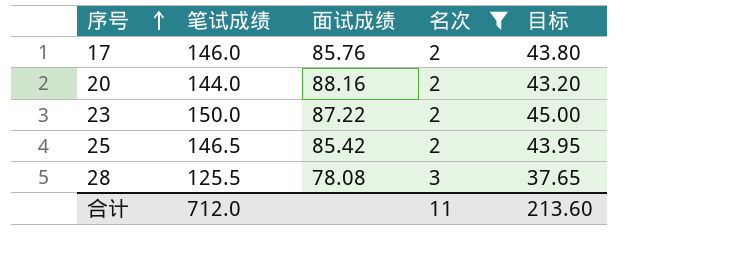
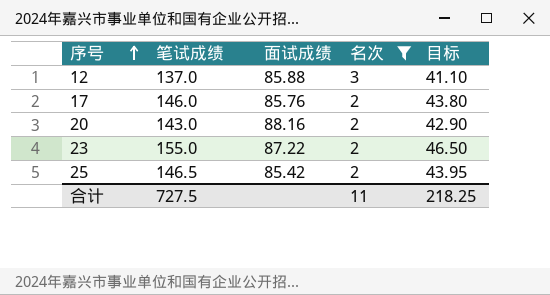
row 28: 125.5 | 78.08 | 3 | 37.65 -> none
row 12: none -> 137.0 | 85.88 | 3 | 41.10
20 | 笔试成绩: 144.0 -> 143.0
20 | 目标: 43.20 -> 42.90
23 | 笔试成绩: 150.0 -> 155.0
23 | 目标: 45.00 -> 46.50
合计 | 笔试成绩: 712.0 -> 727.5
合计 | 目标: 213.60 -> 218.25

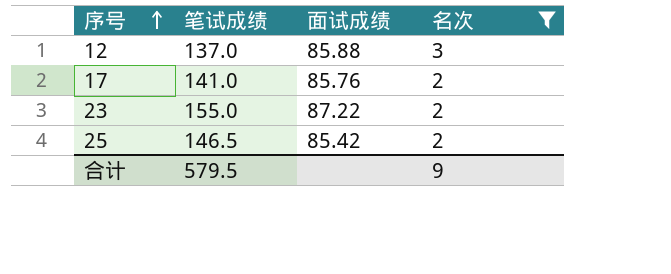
column 目标 | formula: [笔试成绩] * 0.3 -> none
row 20: 143.0 | 88.16 | 2 | 42.90 -> none
17 | 笔试成绩: 146.0 -> 141.0
合计 | 笔试成绩: 727.5 -> 579.5
合计 | 名次: 11 -> 9

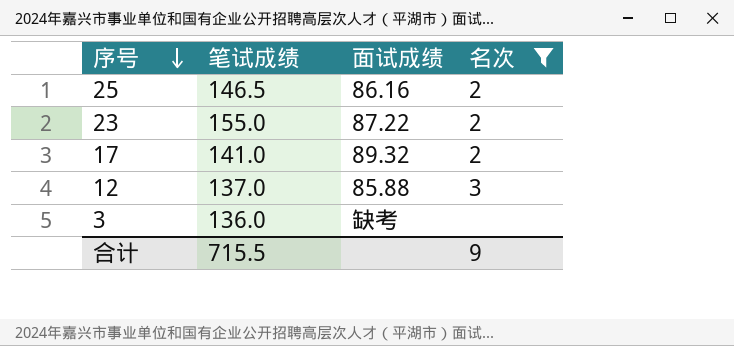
row order: 序号 ascending -> 序号 descending
25 | 面试成绩: 85.42 -> 86.16
17 | 面试成绩: 85.76 -> 89.32
row 3: none -> 136.0 | 缺考 | none
合计 | 笔试成绩: 579.5 -> 715.5

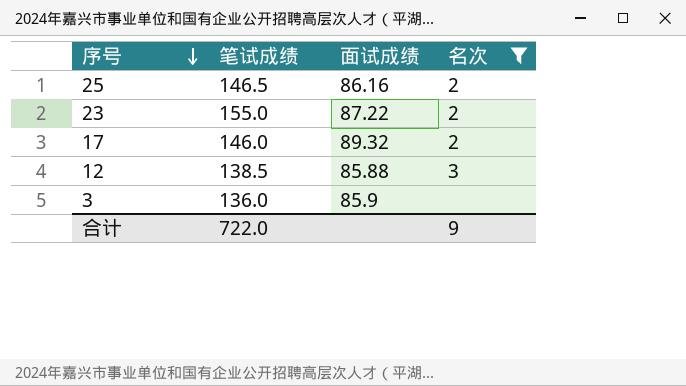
17 | 笔试成绩: 141.0 -> 146.0
12 | 笔试成绩: 137.0 -> 138.5
3 | 面试成绩: 缺考 -> 85.9
合计 | 笔试成绩: 715.5 -> 722.0

